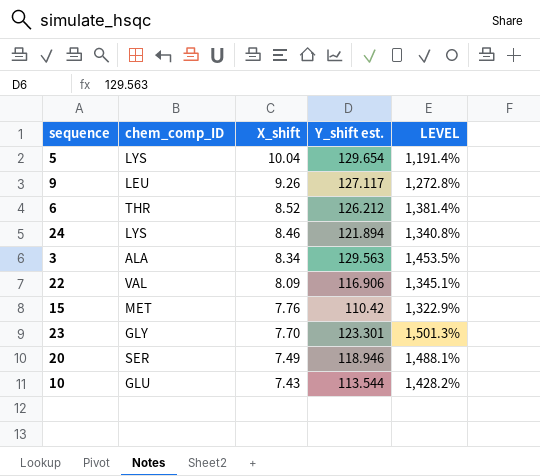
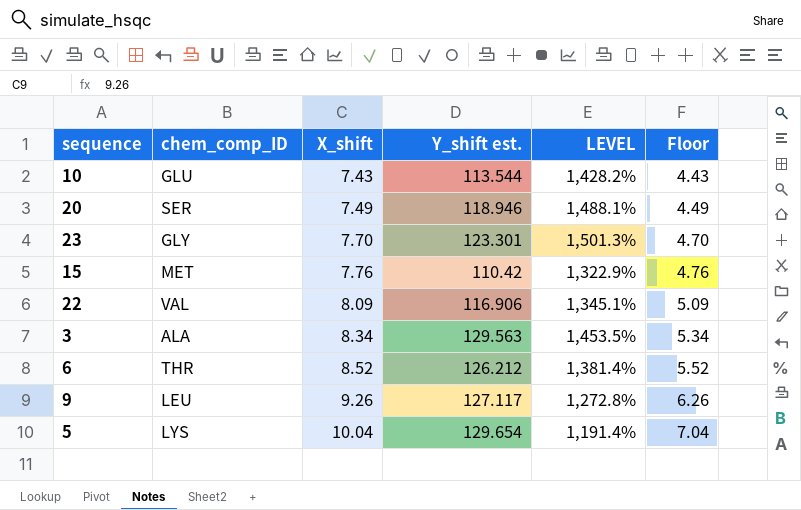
row order: X_shift descending -> X_shift ascending
column Floor | formula: none -> [X_shift] - 3
row 24: LYS | 8.46 | 121.894 | 1,340.8% -> none

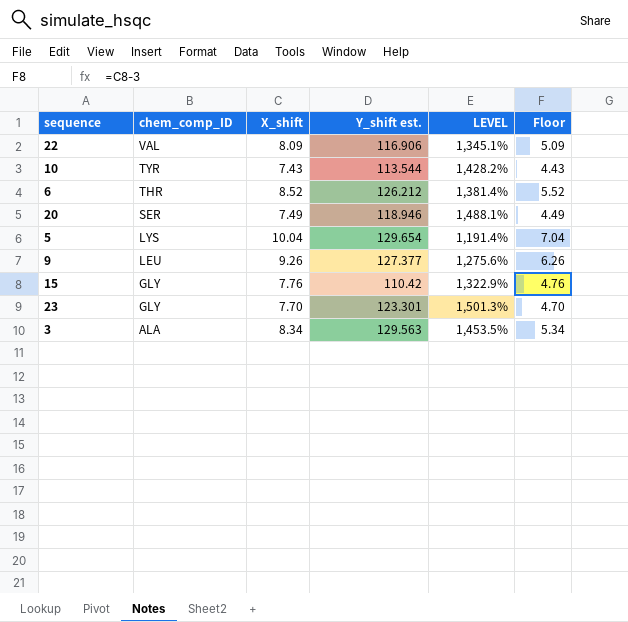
row order: X_shift ascending -> chem_comp_ID descending
10 | chem_comp_ID: GLU -> TYR
9 | Y_shift est.: 127.117 -> 127.377
9 | LEVEL: 1,272.8% -> 1,275.6%
15 | chem_comp_ID: MET -> GLY

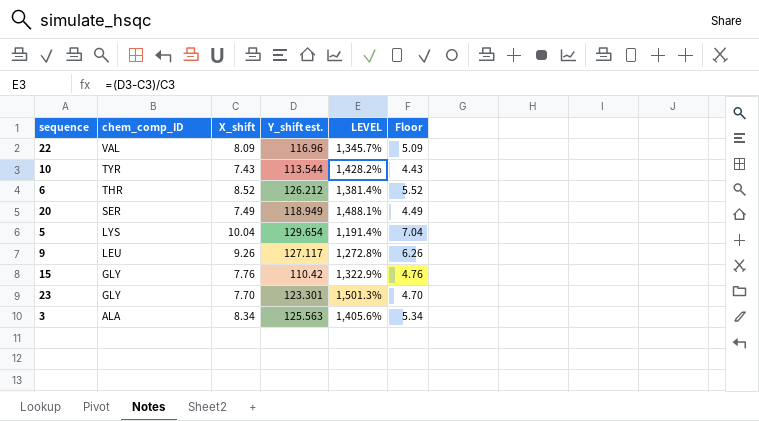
22 | Y_shift est.: 116.906 -> 116.96
22 | LEVEL: 1,345.1% -> 1,345.7%
20 | Y_shift est.: 118.946 -> 118.949
9 | Y_shift est.: 127.377 -> 127.117
9 | LEVEL: 1,275.6% -> 1,272.8%
3 | Y_shift est.: 129.563 -> 125.563
3 | LEVEL: 1,453.5% -> 1,405.6%

